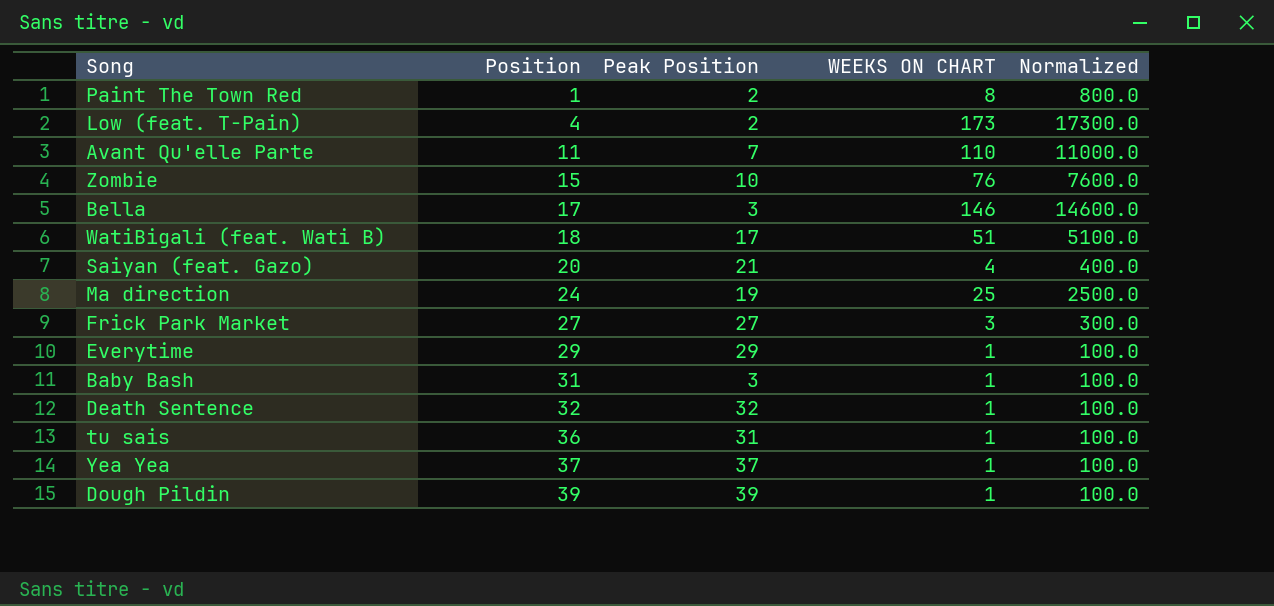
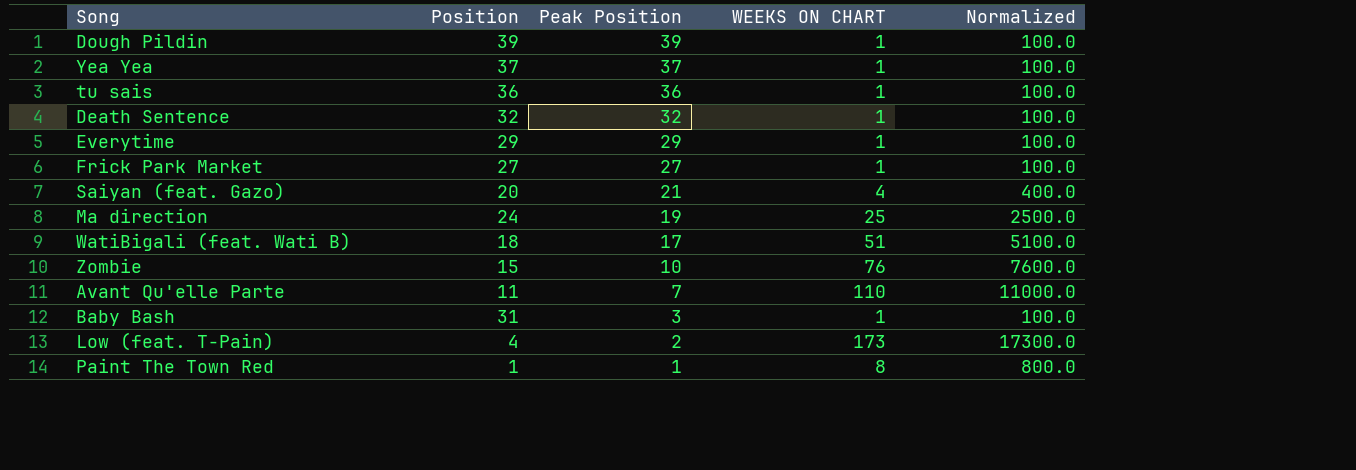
row order: Position ascending -> Peak Position descending
row Bella: 17 | 3 | 146 | 14600.0 -> none
tu sais | Peak Position: 31 -> 36
Frick Park Market | WEEKS ON CHART: 3 -> 1
Frick Park Market | Normalized: 300.0 -> 100.0
Paint The Town Red | Peak Position: 2 -> 1

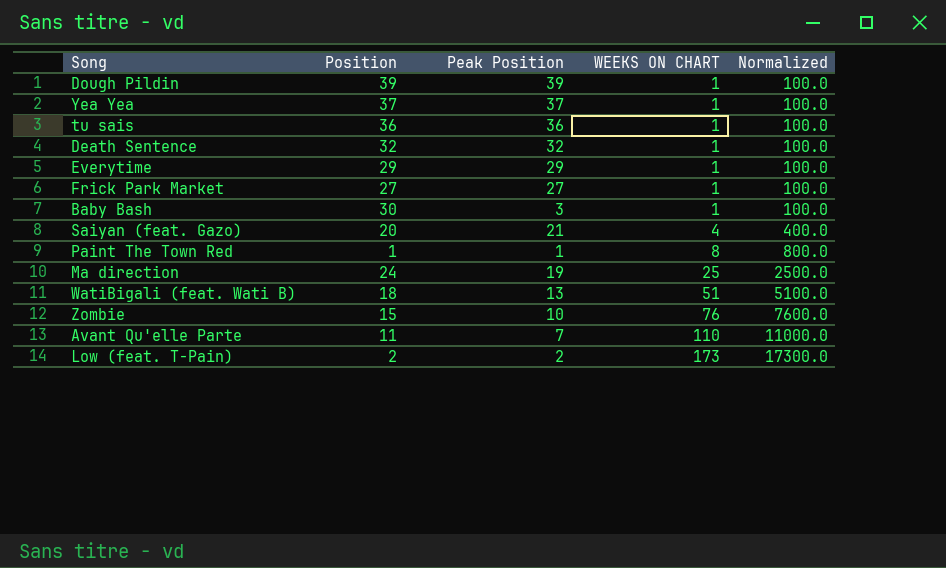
row order: Peak Position descending -> WEEKS ON CHART ascending
Baby Bash | Position: 31 -> 30
WatiBigali (feat. Wati B) | Peak Position: 17 -> 13
Low (feat. T-Pain) | Position: 4 -> 2

